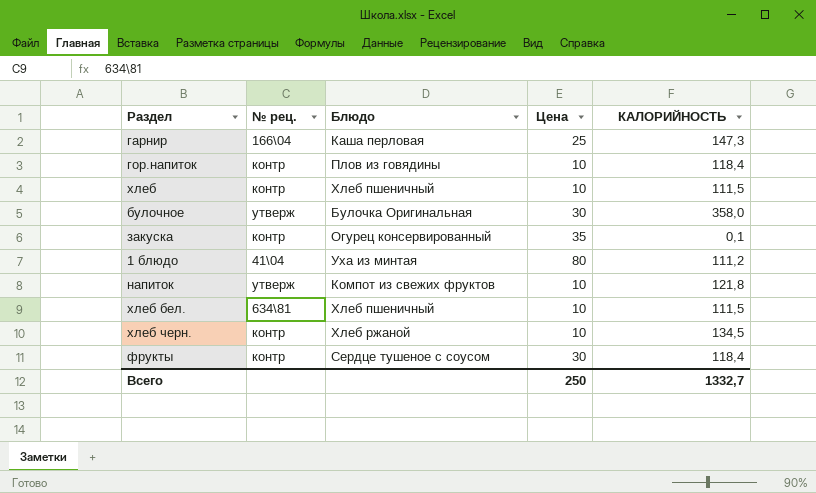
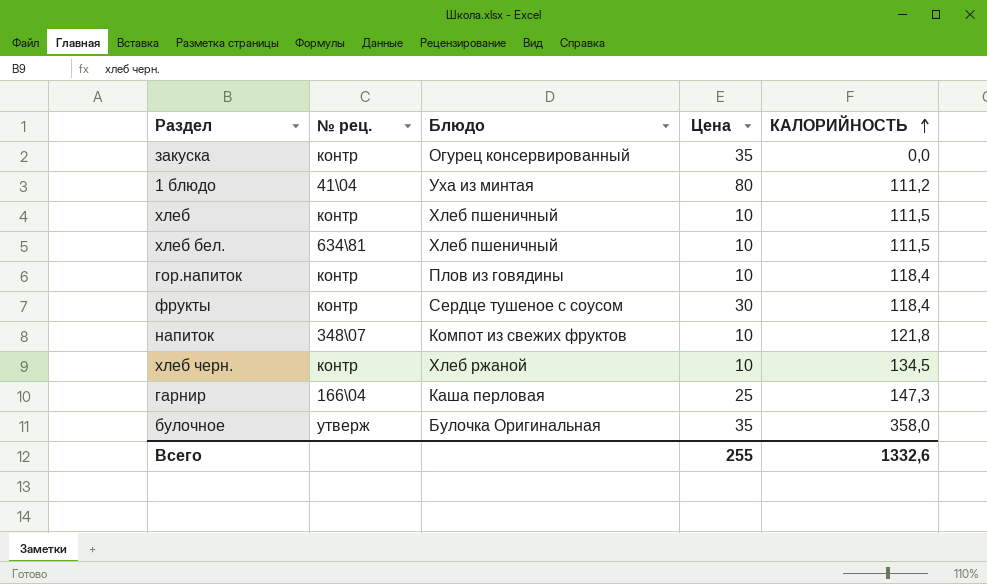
row order: none -> КАЛОРИЙНОСТЬ ascending
закуска | КАЛОРИЙНОСТЬ: 0,1 -> 0,0
напиток | № рец.: утверж -> 348\07
булочное | Цена: 30 -> 35
Всего | Цена: 250 -> 255
Всего | КАЛОРИЙНОСТЬ: 1332,7 -> 1332,6

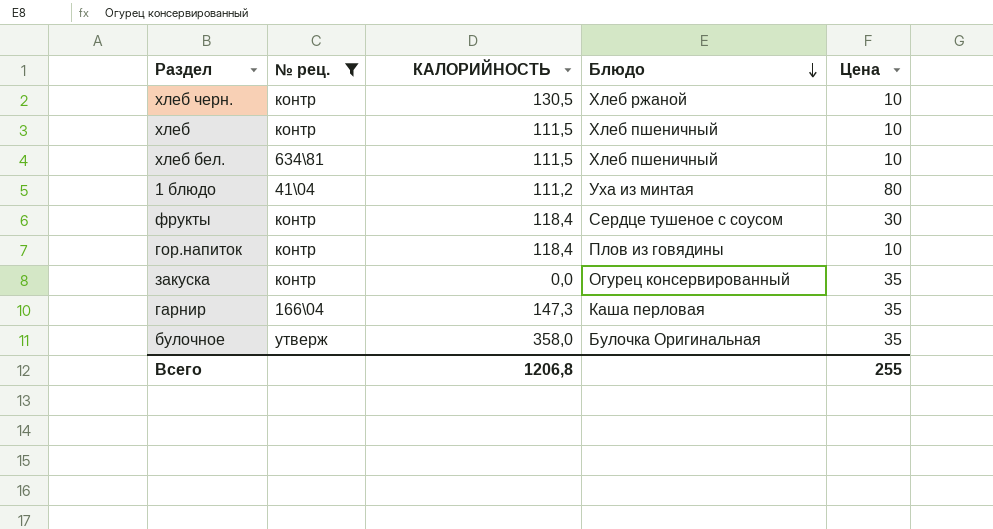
filter: none -> № рец. != 348\07
row order: КАЛОРИЙНОСТЬ ascending -> Блюдо descending
column КАЛОРИЙНОСТЬ | position: 5 -> 3
хлеб черн. | КАЛОРИЙНОСТЬ: 134,5 -> 130,5
гарнир | Цена: 25 -> 35
Всего | КАЛОРИЙНОСТЬ: 1332,6 -> 1206,8

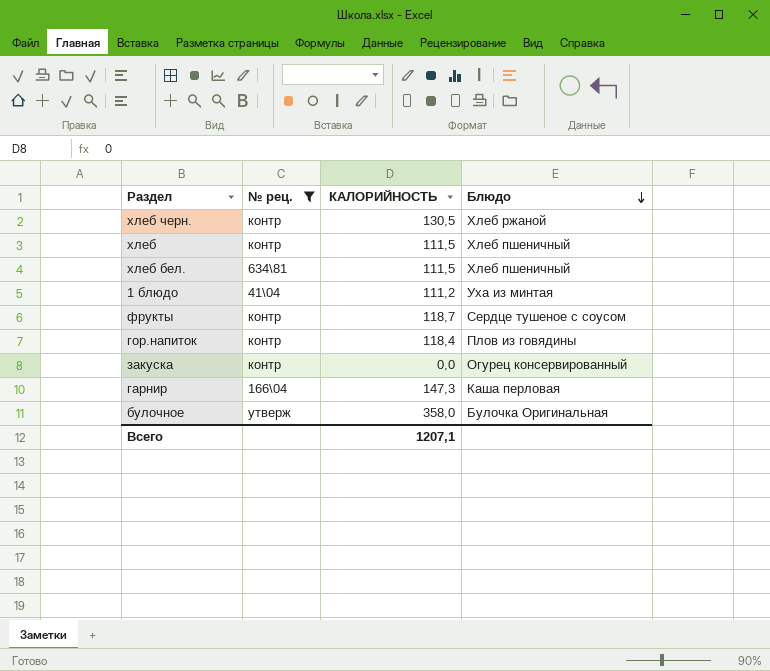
column Цена | position: 5 -> none
фрукты | КАЛОРИЙНОСТЬ: 118,4 -> 118,7
Всего | КАЛОРИЙНОСТЬ: 1206,8 -> 1207,1

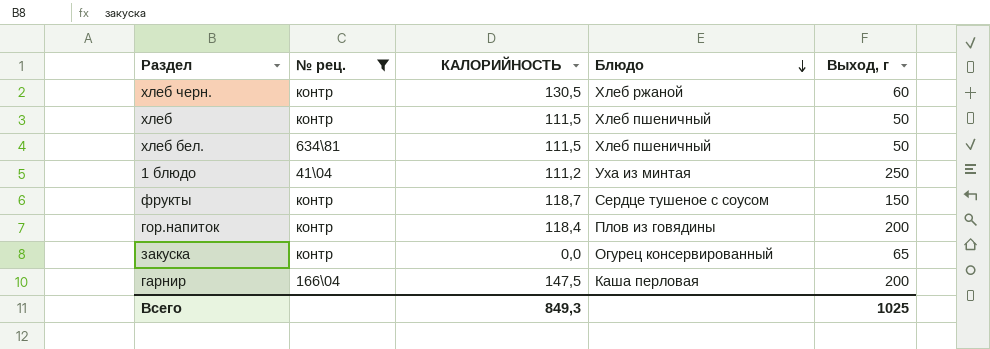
column Выход, г | position: none -> 5
row булочное: утверж | 358,0 | Булочка Оригинальная -> none
гарнир | КАЛОРИЙНОСТЬ: 147,3 -> 147,5
Всего | КАЛОРИЙНОСТЬ: 1207,1 -> 849,3

